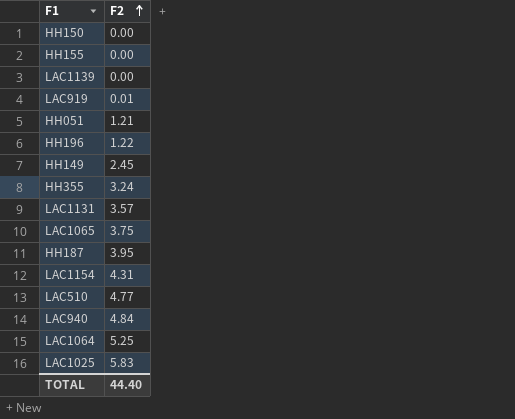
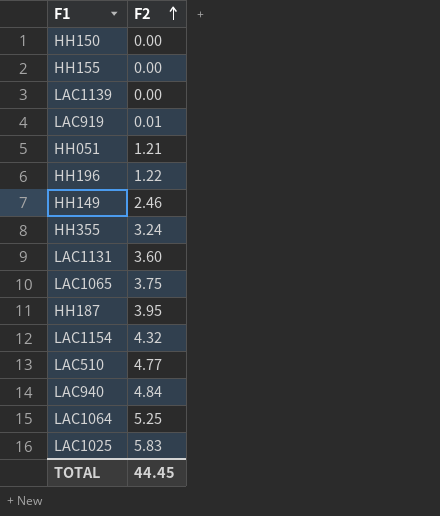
HH149 | F2: 2.45 -> 2.46
LAC1131 | F2: 3.57 -> 3.60
LAC1154 | F2: 4.31 -> 4.32
TOTAL | F2: 44.40 -> 44.45

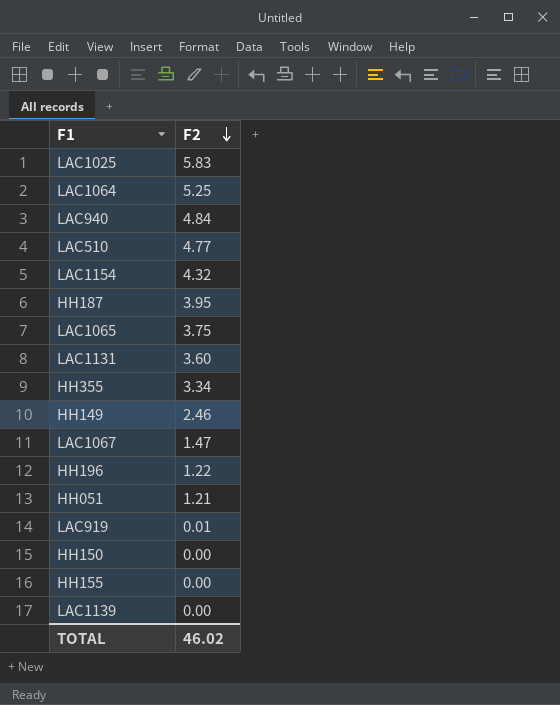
row order: F2 ascending -> F2 descending
HH355 | F2: 3.24 -> 3.34
row LAC1067: none -> 1.47
TOTAL | F2: 44.45 -> 46.02

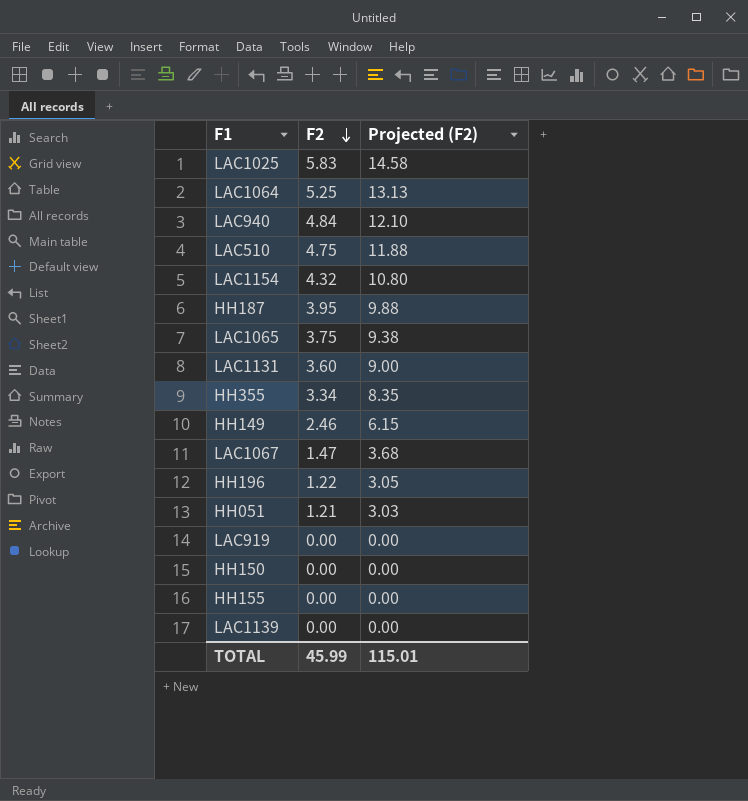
column Projected (F2) | formula: none -> [F2] * 2.5
LAC510 | F2: 4.77 -> 4.75
LAC919 | F2: 0.01 -> 0.00
TOTAL | F2: 46.02 -> 45.99

